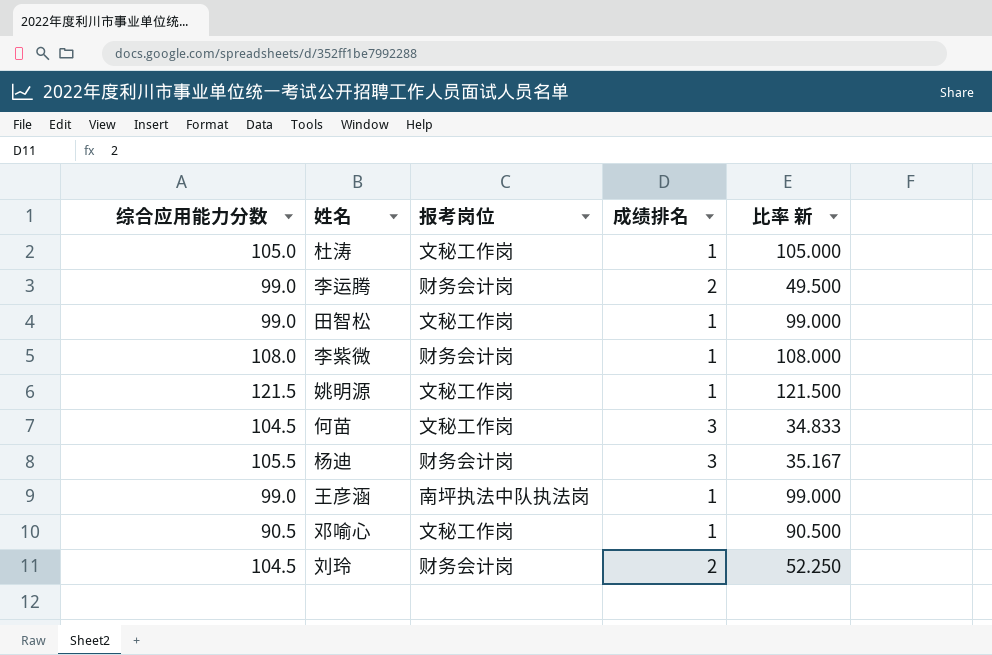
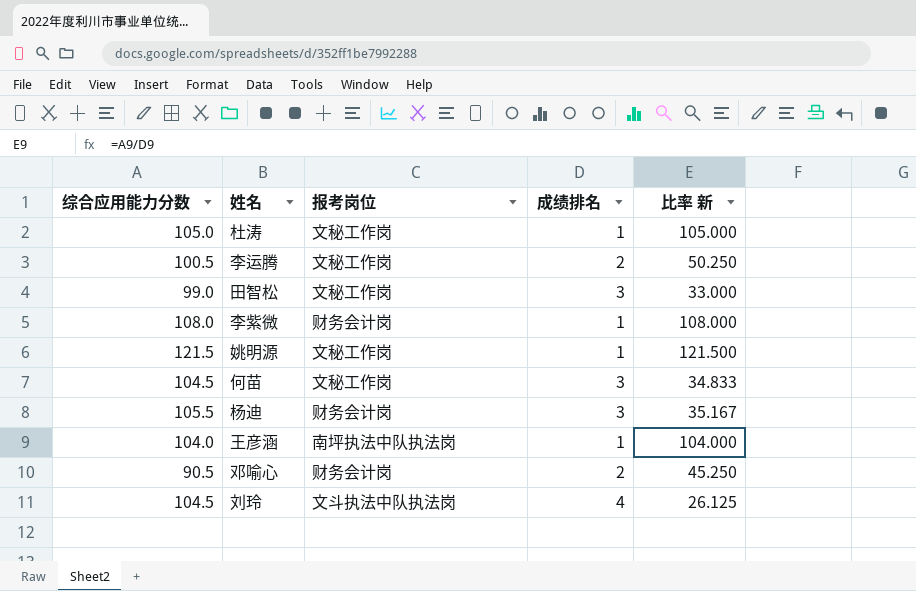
李运腾 | 综合应用能力分数: 99.0 -> 100.5
李运腾 | 报考岗位: 财务会计岗 -> 文秘工作岗
李运腾 | 比率 新: 49.500 -> 50.250
田智松 | 成绩排名: 1 -> 3
田智松 | 比率 新: 99.000 -> 33.000
王彦涵 | 综合应用能力分数: 99.0 -> 104.0
王彦涵 | 比率 新: 99.000 -> 104.000
邓喻心 | 报考岗位: 文秘工作岗 -> 财务会计岗
邓喻心 | 成绩排名: 1 -> 2
邓喻心 | 比率 新: 90.500 -> 45.250
刘玲 | 报考岗位: 财务会计岗 -> 文斗执法中队执法岗
刘玲 | 成绩排名: 2 -> 4
刘玲 | 比率 新: 52.250 -> 26.125

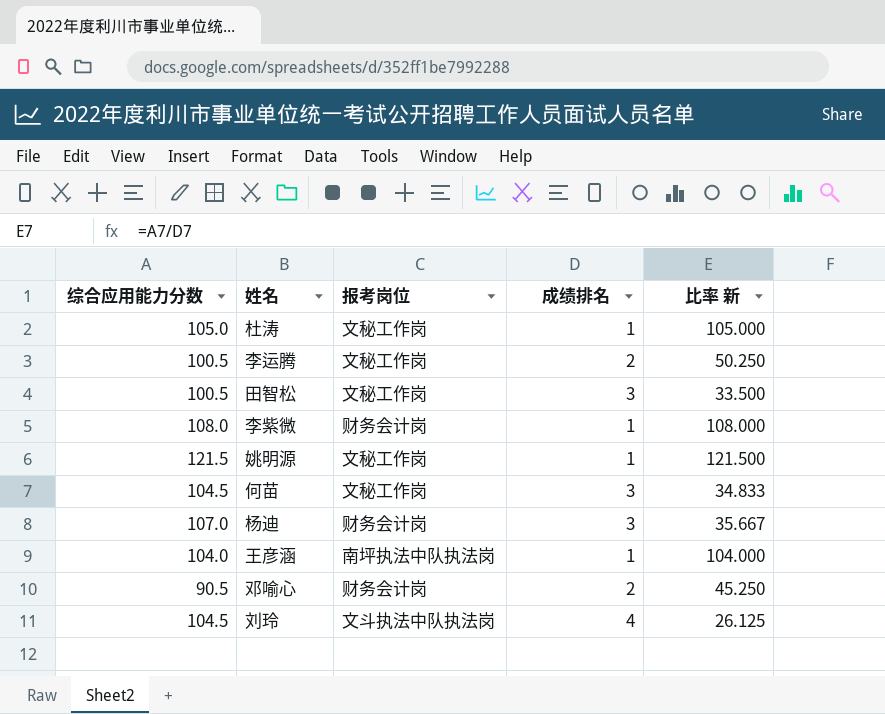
田智松 | 综合应用能力分数: 99.0 -> 100.5
田智松 | 比率 新: 33.000 -> 33.500
杨迪 | 综合应用能力分数: 105.5 -> 107.0
杨迪 | 比率 新: 35.167 -> 35.667

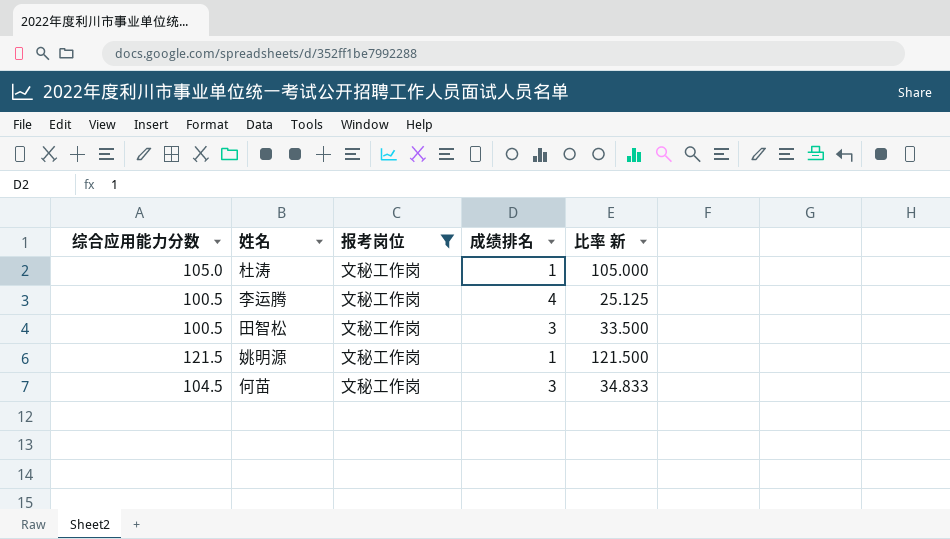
filter: none -> 报考岗位 = 文秘工作岗
李运腾 | 成绩排名: 2 -> 4
李运腾 | 比率 新: 50.250 -> 25.125

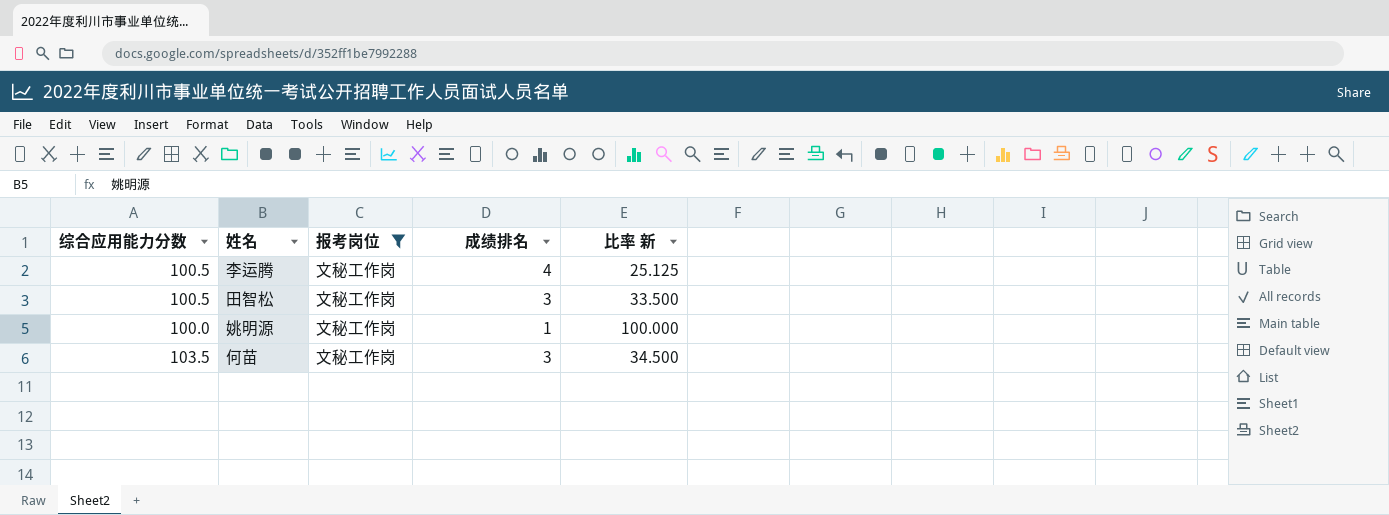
row 杜涛: 105.0 | 文秘工作岗 | 1 | 105.000 -> none
姚明源 | 综合应用能力分数: 121.5 -> 100.0
姚明源 | 比率 新: 121.500 -> 100.000
何苗 | 综合应用能力分数: 104.5 -> 103.5
何苗 | 比率 新: 34.833 -> 34.500

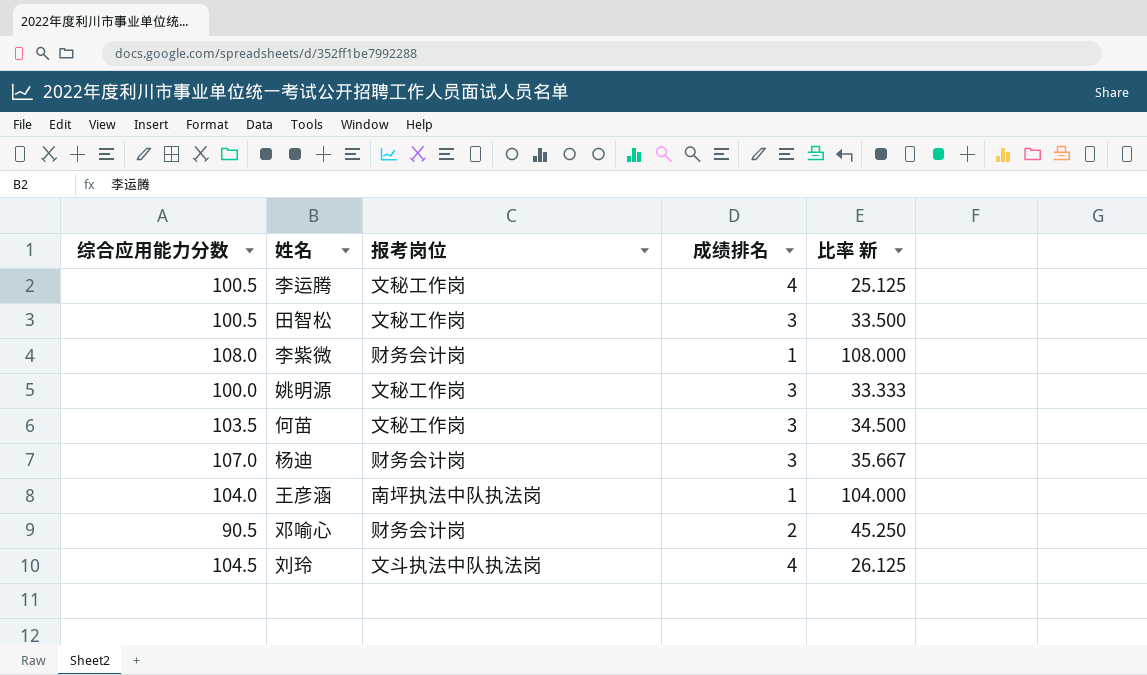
filter: 报考岗位 = 文秘工作岗 -> none
姚明源 | 成绩排名: 1 -> 3
姚明源 | 比率 新: 100.000 -> 33.333

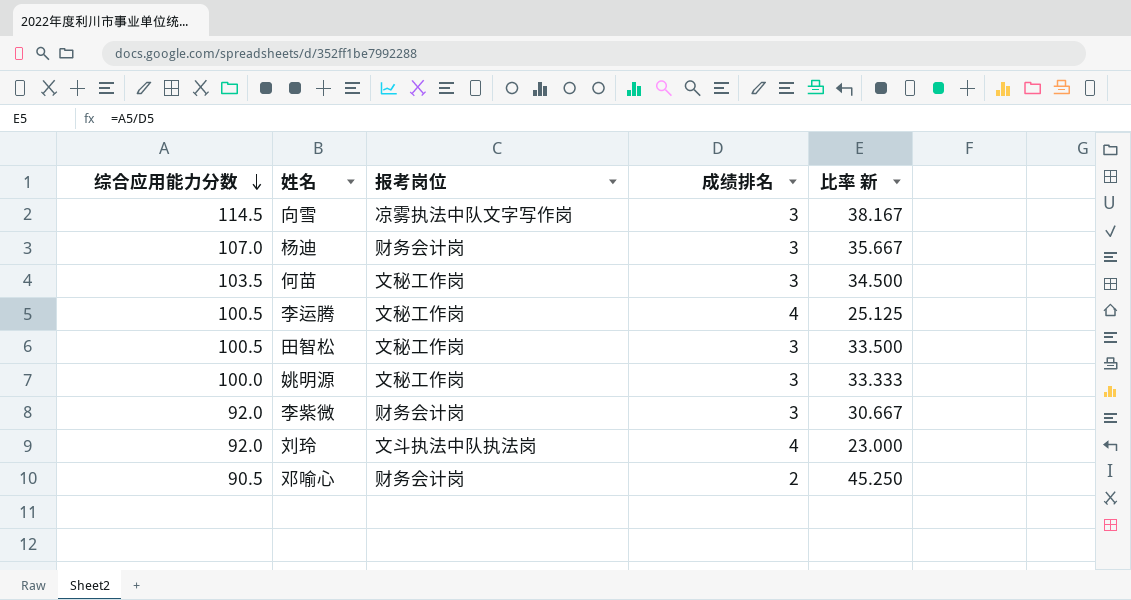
row order: none -> 综合应用能力分数 descending
row 王彦涵: 104.0 | 南坪执法中队执法岗 | 1 | 104.000 -> none
row 向雪: none -> 114.5 | 凉雾执法中队文字写作岗 | 3 | 38.167
李紫微 | 综合应用能力分数: 108.0 -> 92.0
李紫微 | 成绩排名: 1 -> 3
李紫微 | 比率 新: 108.000 -> 30.667
刘玲 | 综合应用能力分数: 104.5 -> 92.0
刘玲 | 比率 新: 26.125 -> 23.000

